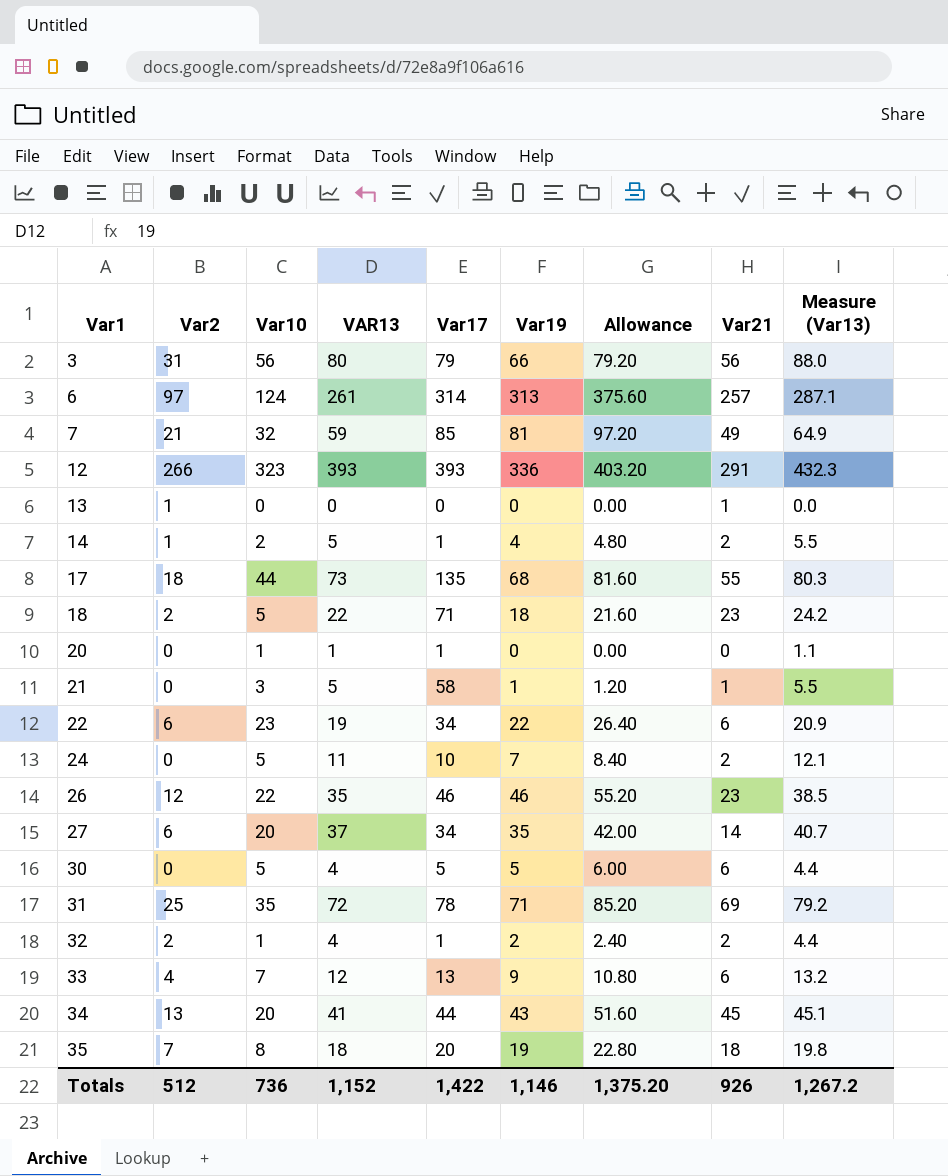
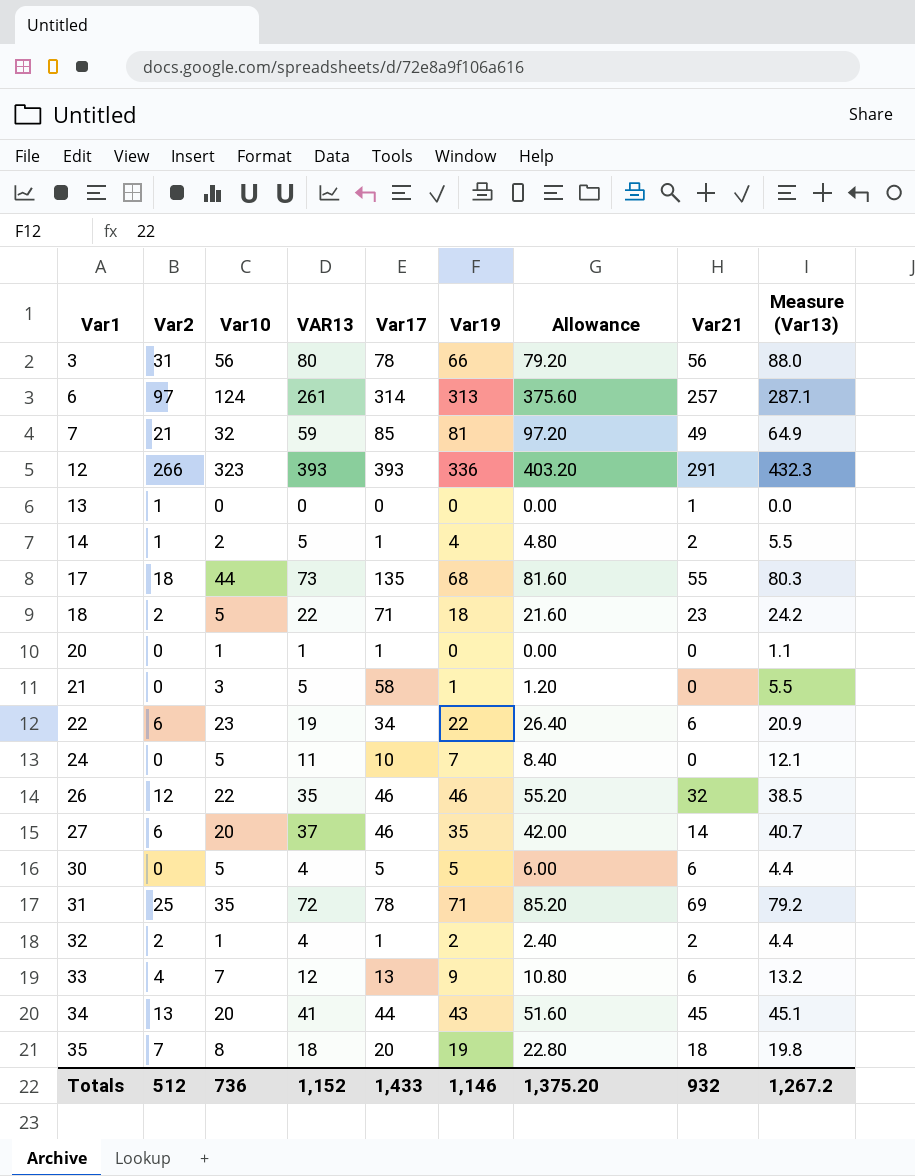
3 | Var17: 79 -> 78
21 | Var21: 1 -> 0
24 | Var21: 2 -> 0
26 | Var21: 23 -> 32
27 | Var17: 34 -> 46
Totals | Var17: 1,422 -> 1,433
Totals | Var21: 926 -> 932

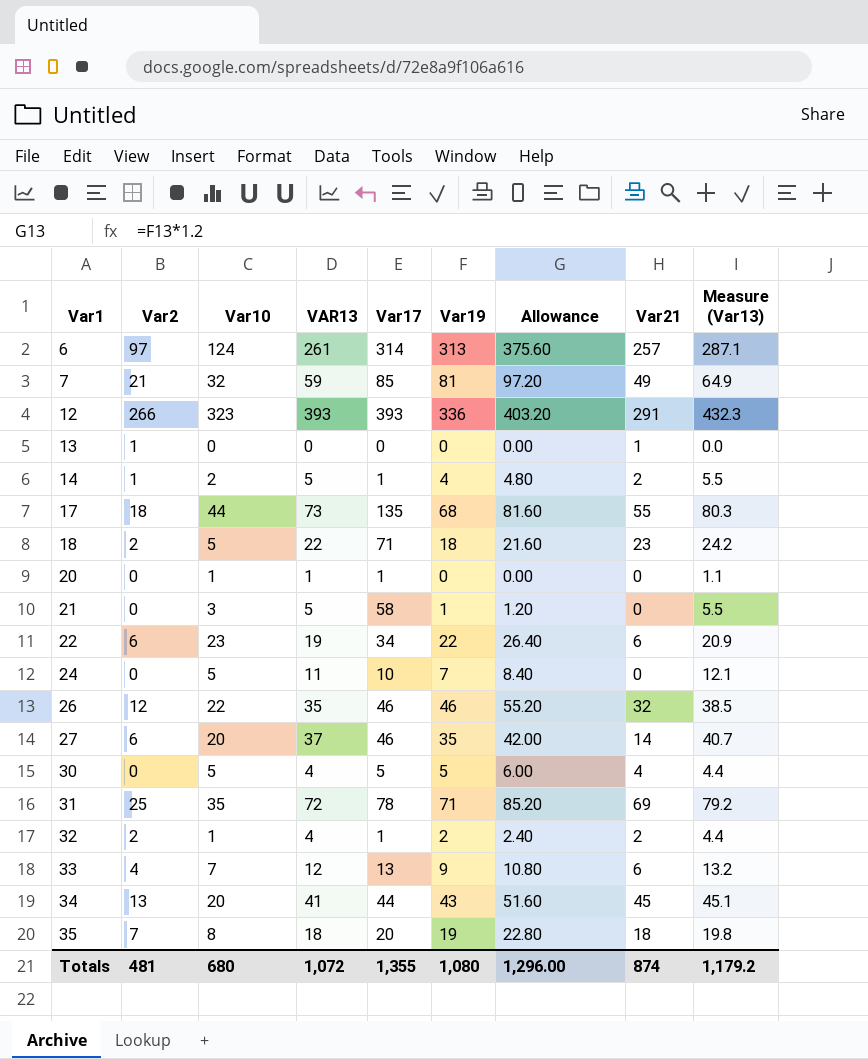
row 3: 31 | 56 | 80 | 78 | 66 | 79.20 | 56 | 88.0 -> none
30 | Var21: 6 -> 4
Totals | Var2: 512 -> 481
Totals | Var10: 736 -> 680
Totals | VAR13: 1,152 -> 1,072
Totals | Var17: 1,433 -> 1,355
Totals | Var19: 1,146 -> 1,080
Totals | Allowance: 1,375.20 -> 1,296.00
Totals | Var21: 932 -> 874
Totals | Measure (Var13): 1,267.2 -> 1,179.2

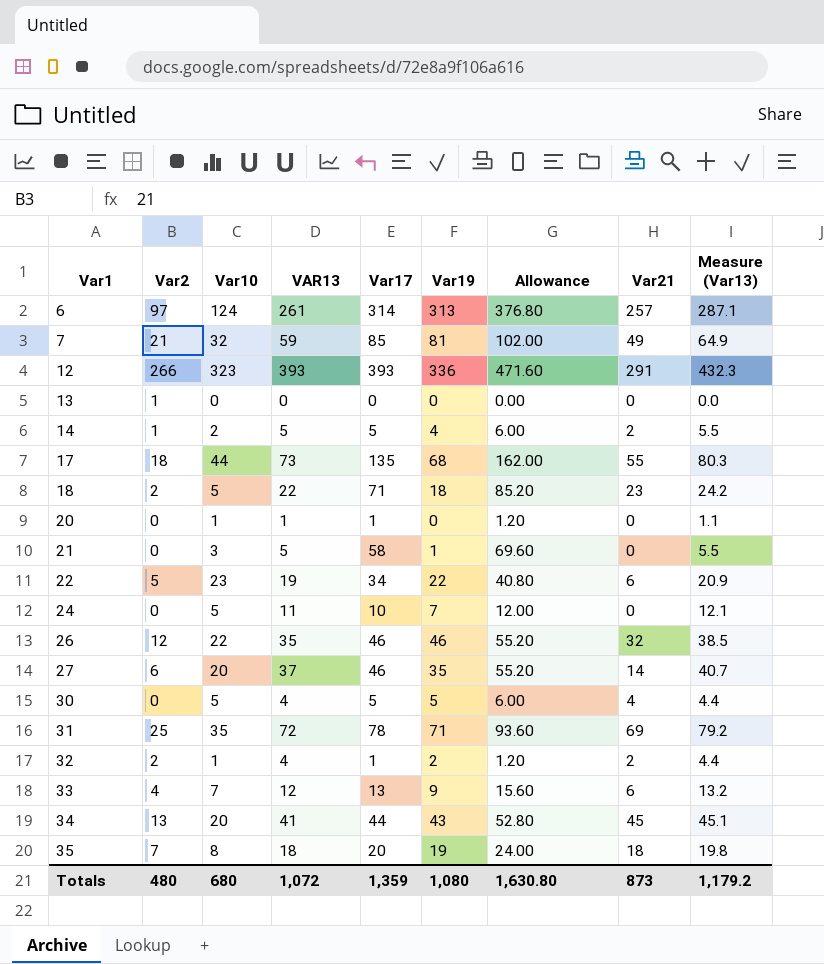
column Allowance | formula: [Var19] * 1.2 -> [Var17] * 1.2
13 | Var21: 1 -> 0
14 | Var17: 1 -> 5
22 | Var2: 6 -> 5
Totals | Var2: 481 -> 480
Totals | Var17: 1,355 -> 1,359
Totals | Allowance: 1,296.00 -> 1,630.80
Totals | Var21: 874 -> 873

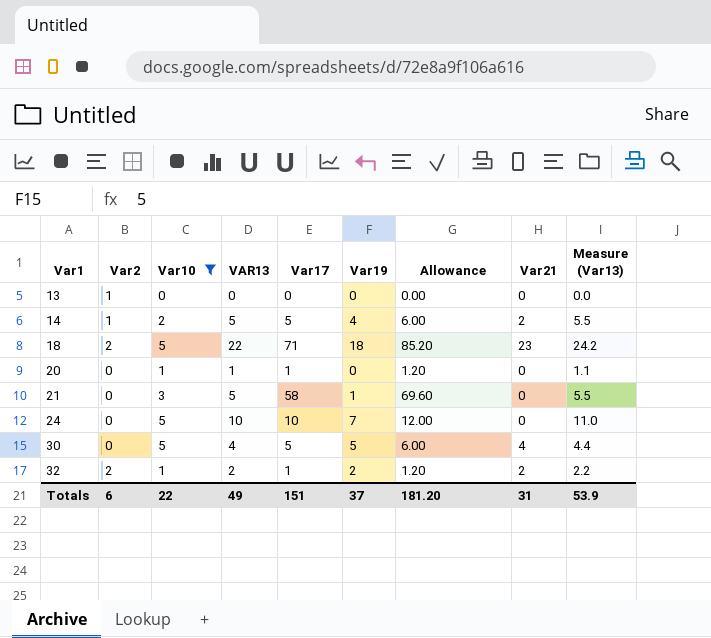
filter: none -> Var10 <= 5
24 | VAR13: 11 -> 10
24 | Measure (Var13): 12.1 -> 11.0
32 | VAR13: 4 -> 2
32 | Measure (Var13): 4.4 -> 2.2
Totals | Var2: 480 -> 6
Totals | Var10: 680 -> 22
Totals | VAR13: 1,072 -> 49
Totals | Var17: 1,359 -> 151
Totals | Var19: 1,080 -> 37
Totals | Allowance: 1,630.80 -> 181.20
Totals | Var21: 873 -> 31
Totals | Measure (Var13): 1,179.2 -> 53.9

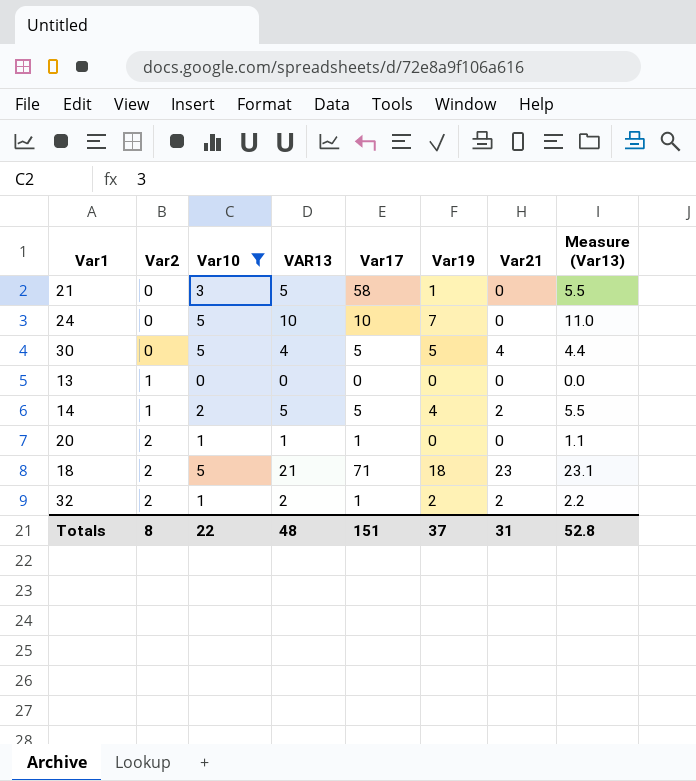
row order: Var1 ascending -> Var2 ascending
column Allowance | formula: [Var17] * 1.2 -> none
20 | Var2: 0 -> 2
18 | VAR13: 22 -> 21
18 | Measure (Var13): 24.2 -> 23.1
Totals | Var2: 6 -> 8
Totals | VAR13: 49 -> 48
Totals | Measure (Var13): 53.9 -> 52.8

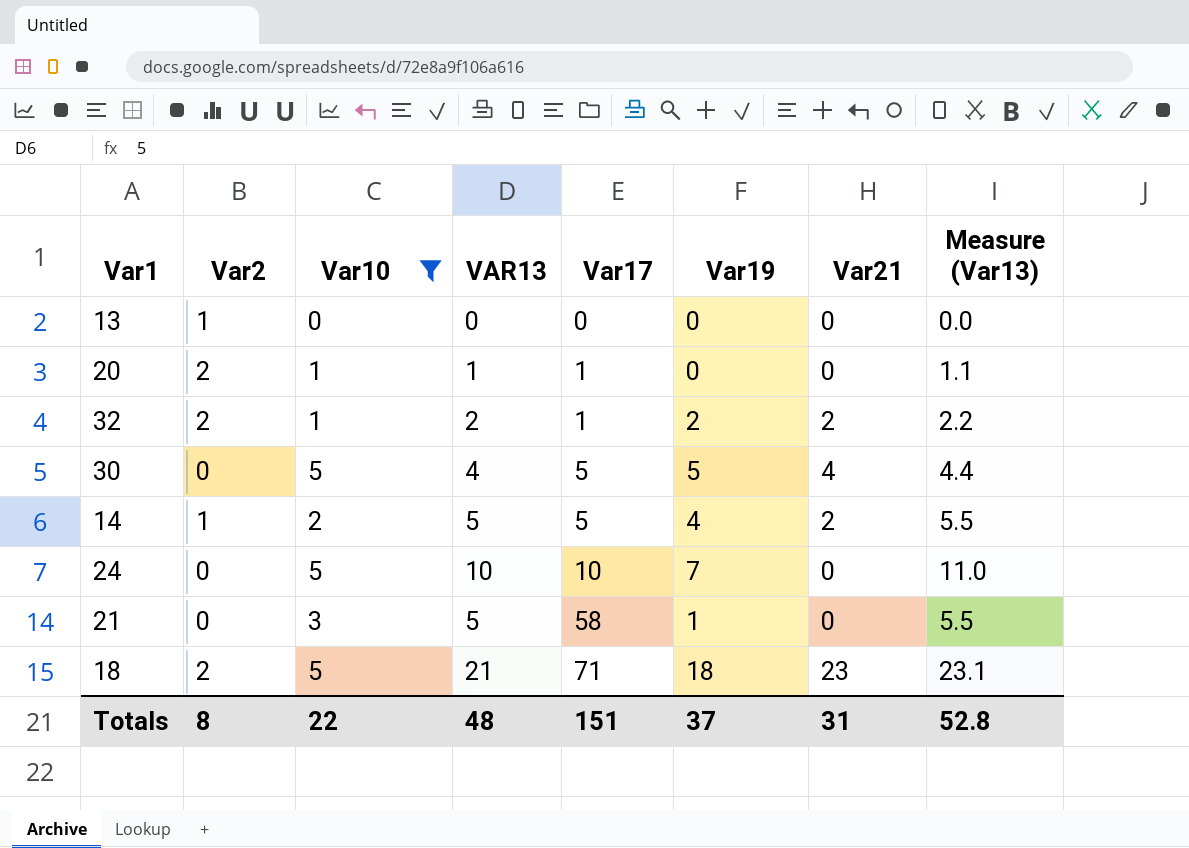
row order: Var2 ascending -> Var17 ascending

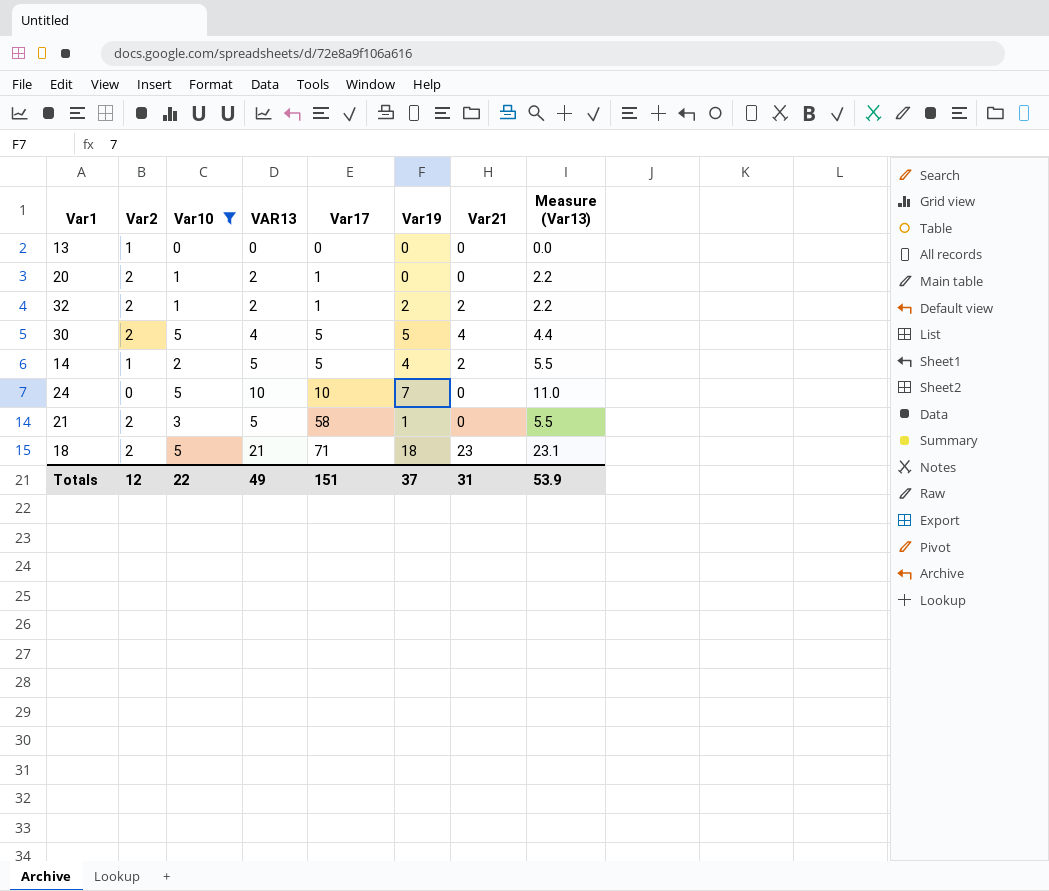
20 | VAR13: 1 -> 2
20 | Measure (Var13): 1.1 -> 2.2
30 | Var2: 0 -> 2
21 | Var2: 0 -> 2
Totals | Var2: 8 -> 12
Totals | VAR13: 48 -> 49
Totals | Measure (Var13): 52.8 -> 53.9

